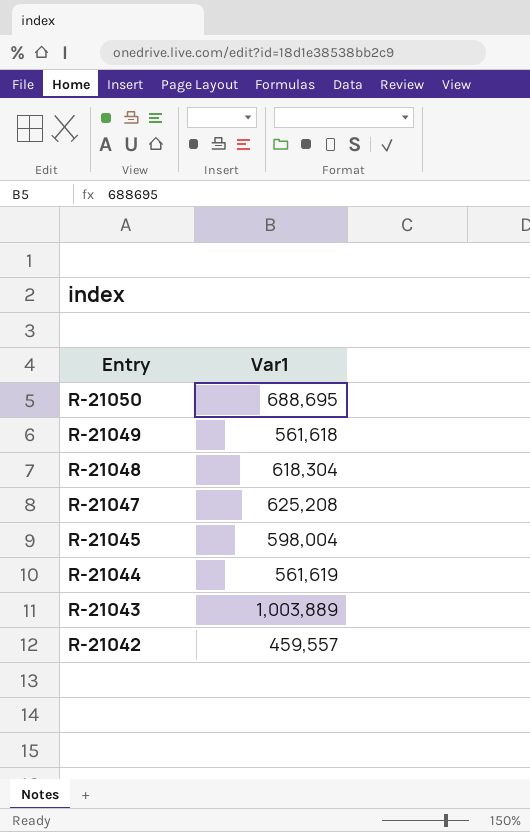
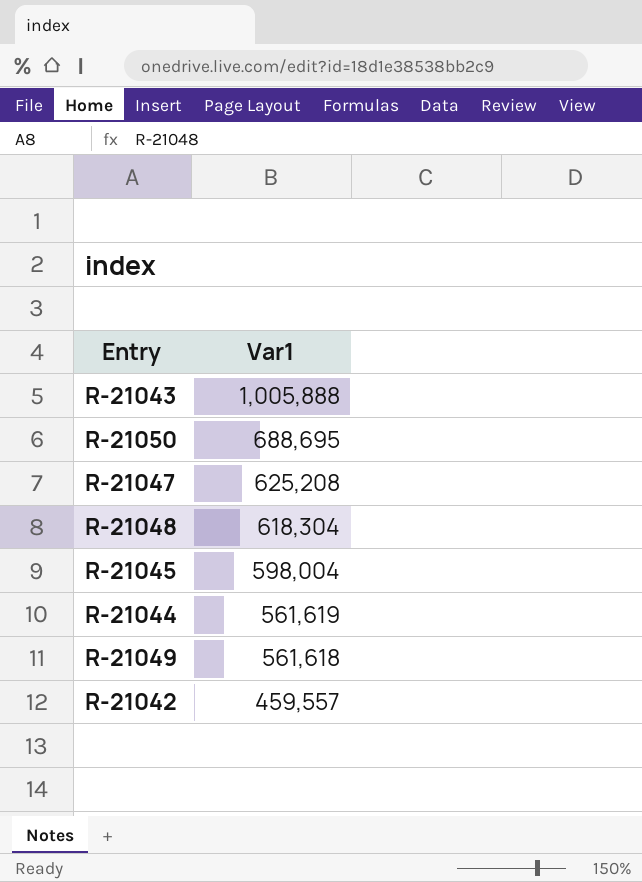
row order: Entry descending -> Var1 descending
R-21043 | Var1: 1,003,889 -> 1,005,888

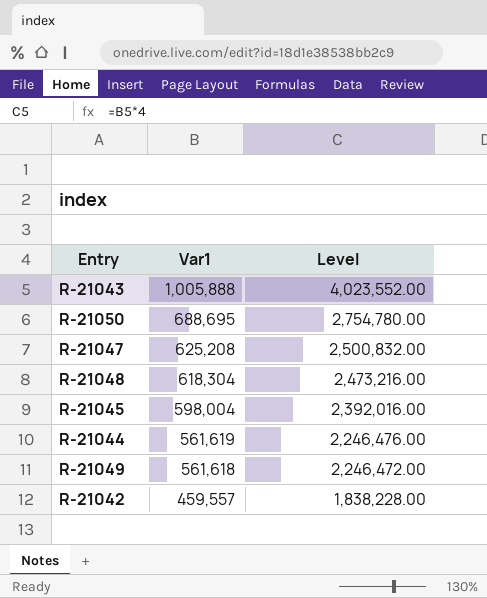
column Level | formula: none -> [Var1] * 4

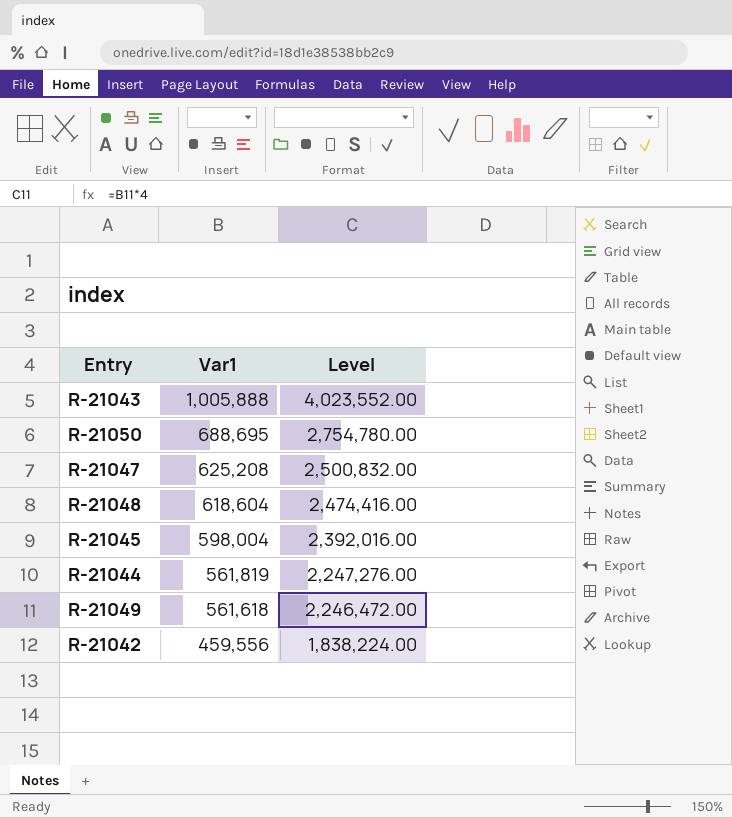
R-21048 | Var1: 618,304 -> 618,604
R-21048 | Level: 2,473,216.00 -> 2,474,416.00
R-21044 | Var1: 561,619 -> 561,819
R-21044 | Level: 2,246,476.00 -> 2,247,276.00
R-21042 | Var1: 459,557 -> 459,556
R-21042 | Level: 1,838,228.00 -> 1,838,224.00

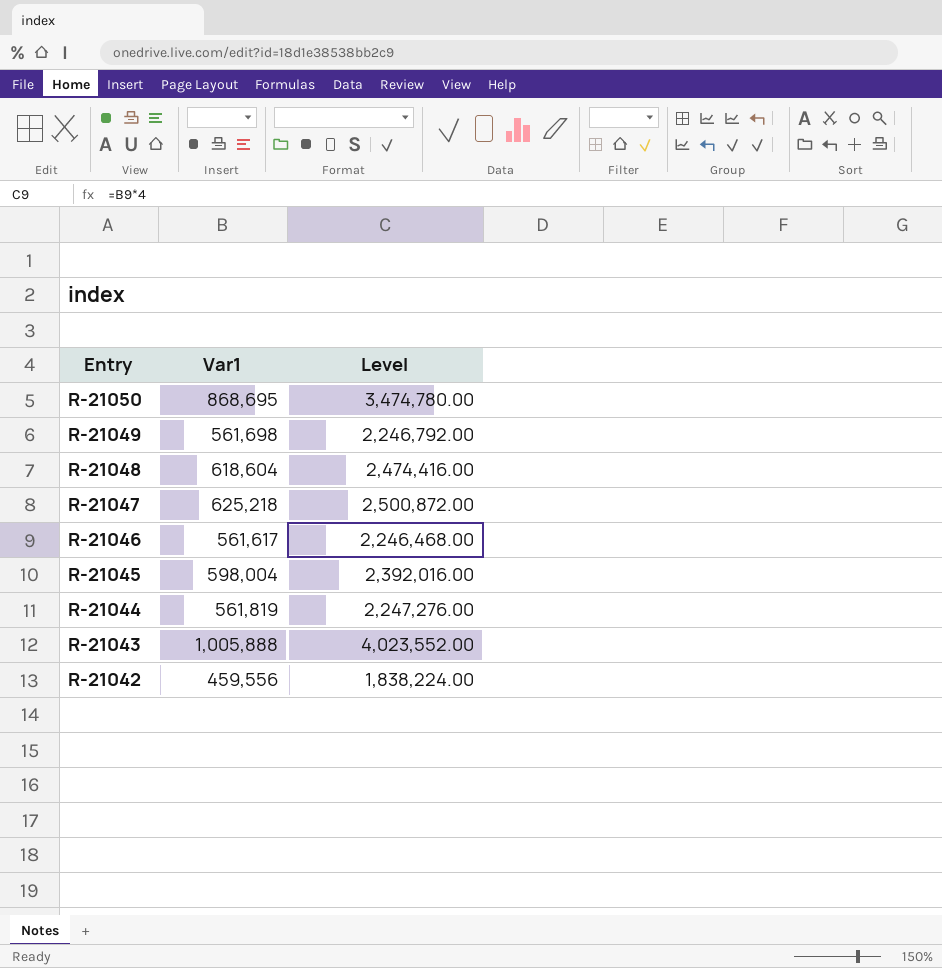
row order: Var1 descending -> Entry descending
R-21050 | Var1: 688,695 -> 868,695
R-21050 | Level: 2,754,780.00 -> 3,474,780.00
R-21049 | Var1: 561,618 -> 561,698
R-21049 | Level: 2,246,472.00 -> 2,246,792.00
R-21047 | Var1: 625,208 -> 625,218
R-21047 | Level: 2,500,832.00 -> 2,500,872.00
row R-21046: none -> 561,617 | 2,246,468.00

